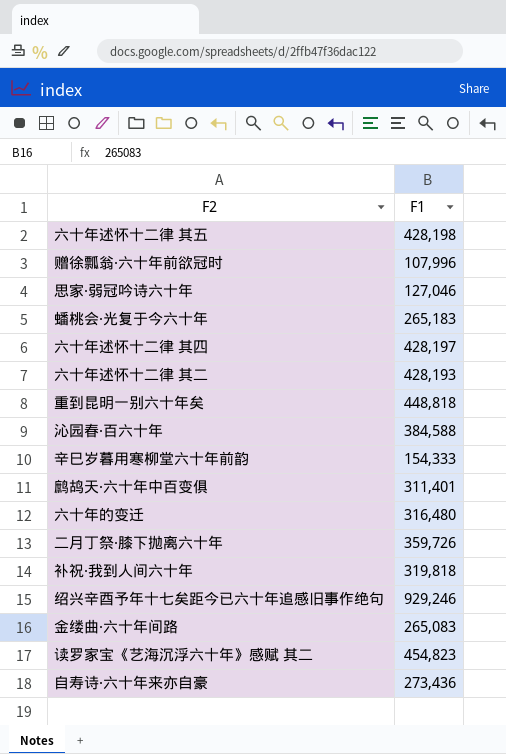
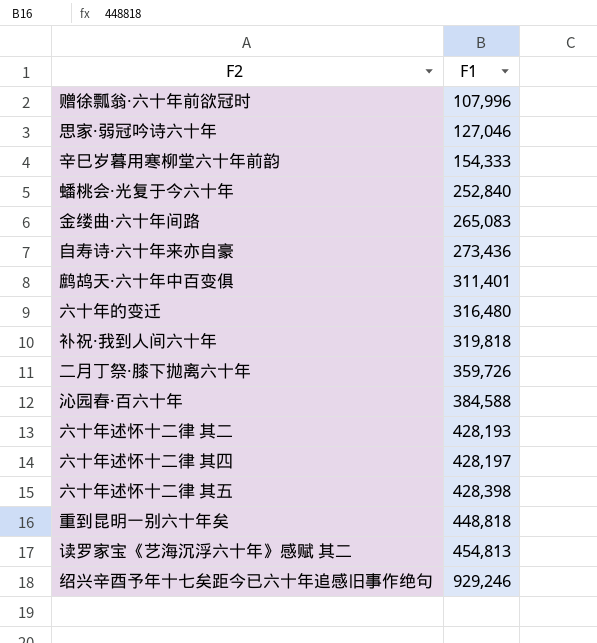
row order: none -> F1 ascending
蟠桃会·光复于今六十年 | F1: 265,183 -> 252,840
六十年述怀十二律 其五 | F1: 428,198 -> 428,398
读罗家宝《艺海沉浮六十年》感赋 其二 | F1: 454,823 -> 454,813

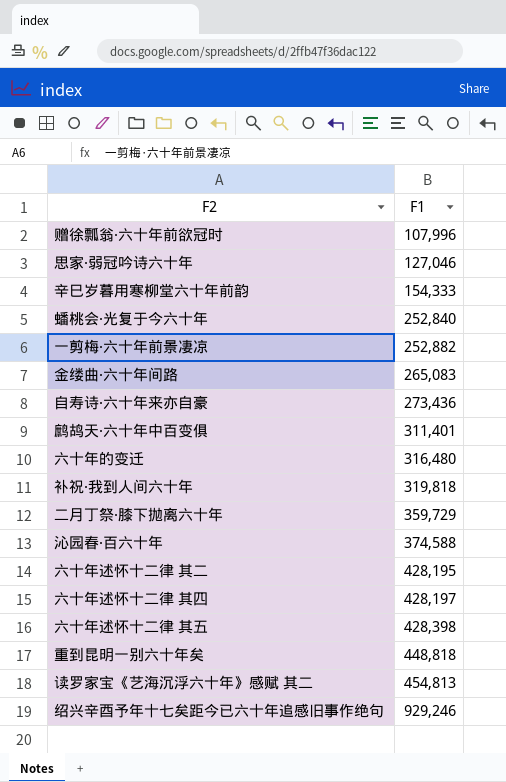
row 一剪梅·六十年前景凄凉: none -> 252,882
二月丁祭·膝下抛离六十年 | F1: 359,726 -> 359,729
沁园春·百六十年 | F1: 384,588 -> 374,588
六十年述怀十二律 其二 | F1: 428,193 -> 428,195

